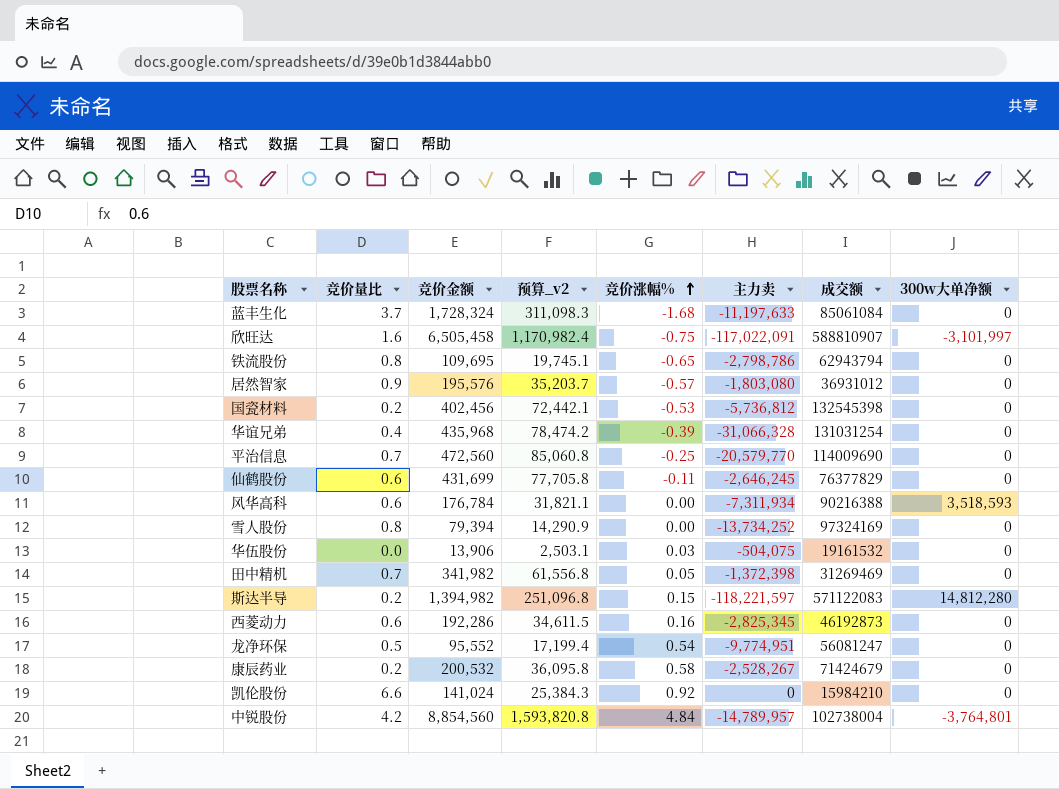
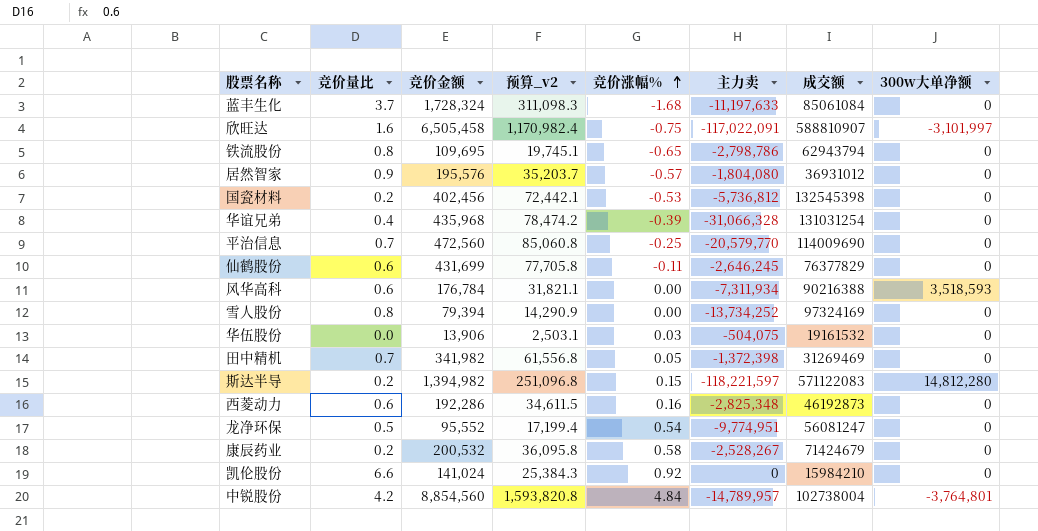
居然智家 | 主力卖: -1,803,080 -> -1,804,080
西菱动力 | 主力卖: -2,825,345 -> -2,825,348

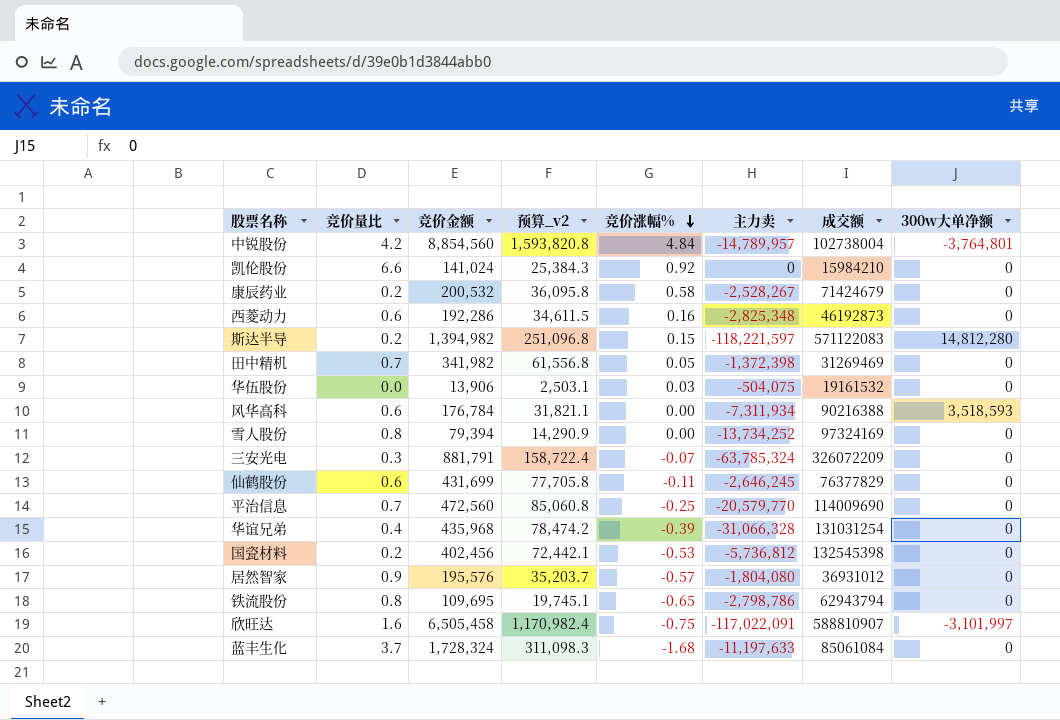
row order: 竞价涨幅% ascending -> 竞价涨幅% descending
row 龙净环保: 0.5 | 95,552 | 17,199.4 | 0.54 | -9,774,951 | 56081247 | 0 -> none
row 三安光电: none -> 0.3 | 881,791 | 158,722.4 | -0.07 | -63,785,324 | 326072209 | 0

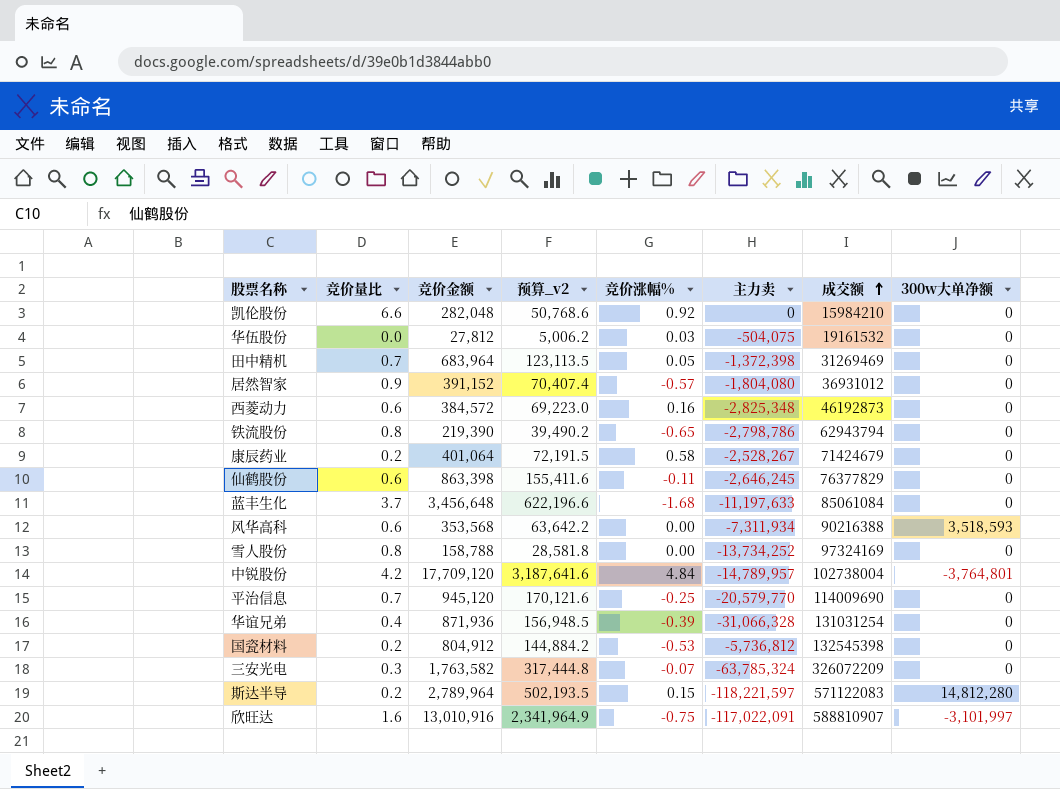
row order: 竞价涨幅% descending -> 成交额 ascending
凯伦股份 | 竞价金额: 141,024 -> 282,048
凯伦股份 | 预算_v2: 25,384.3 -> 50,768.6
华伍股份 | 竞价金额: 13,906 -> 27,812
华伍股份 | 预算_v2: 2,503.1 -> 5,006.2
田中精机 | 竞价金额: 341,982 -> 683,964
田中精机 | 预算_v2: 61,556.8 -> 123,113.5
居然智家 | 竞价金额: 195,576 -> 391,152
居然智家 | 预算_v2: 35,203.7 -> 70,407.4
西菱动力 | 竞价金额: 192,286 -> 384,572
西菱动力 | 预算_v2: 34,611.5 -> 69,223.0
铁流股份 | 竞价金额: 109,695 -> 219,390
铁流股份 | 预算_v2: 19,745.1 -> 39,490.2
康辰药业 | 竞价金额: 200,532 -> 401,064
康辰药业 | 预算_v2: 36,095.8 -> 72,191.5
仙鹤股份 | 竞价金额: 431,699 -> 863,398
仙鹤股份 | 预算_v2: 77,705.8 -> 155,411.6
蓝丰生化 | 竞价金额: 1,728,324 -> 3,456,648
蓝丰生化 | 预算_v2: 311,098.3 -> 622,196.6
风华高科 | 竞价金额: 176,784 -> 353,568
风华高科 | 预算_v2: 31,821.1 -> 63,642.2
雪人股份 | 竞价金额: 79,394 -> 158,788
雪人股份 | 预算_v2: 14,290.9 -> 28,581.8
中锐股份 | 竞价金额: 8,854,560 -> 17,709,120
中锐股份 | 预算_v2: 1,593,820.8 -> 3,187,641.6
平治信息 | 竞价金额: 472,560 -> 945,120
平治信息 | 预算_v2: 85,060.8 -> 170,121.6
华谊兄弟 | 竞价金额: 435,968 -> 871,936
华谊兄弟 | 预算_v2: 78,474.2 -> 156,948.5
国瓷材料 | 竞价金额: 402,456 -> 804,912
国瓷材料 | 预算_v2: 72,442.1 -> 144,884.2
三安光电 | 竞价金额: 881,791 -> 1,763,582
三安光电 | 预算_v2: 158,722.4 -> 317,444.8
斯达半导 | 竞价金额: 1,394,982 -> 2,789,964
斯达半导 | 预算_v2: 251,096.8 -> 502,193.5
欣旺达 | 竞价金额: 6,505,458 -> 13,010,916
欣旺达 | 预算_v2: 1,170,982.4 -> 2,341,964.9

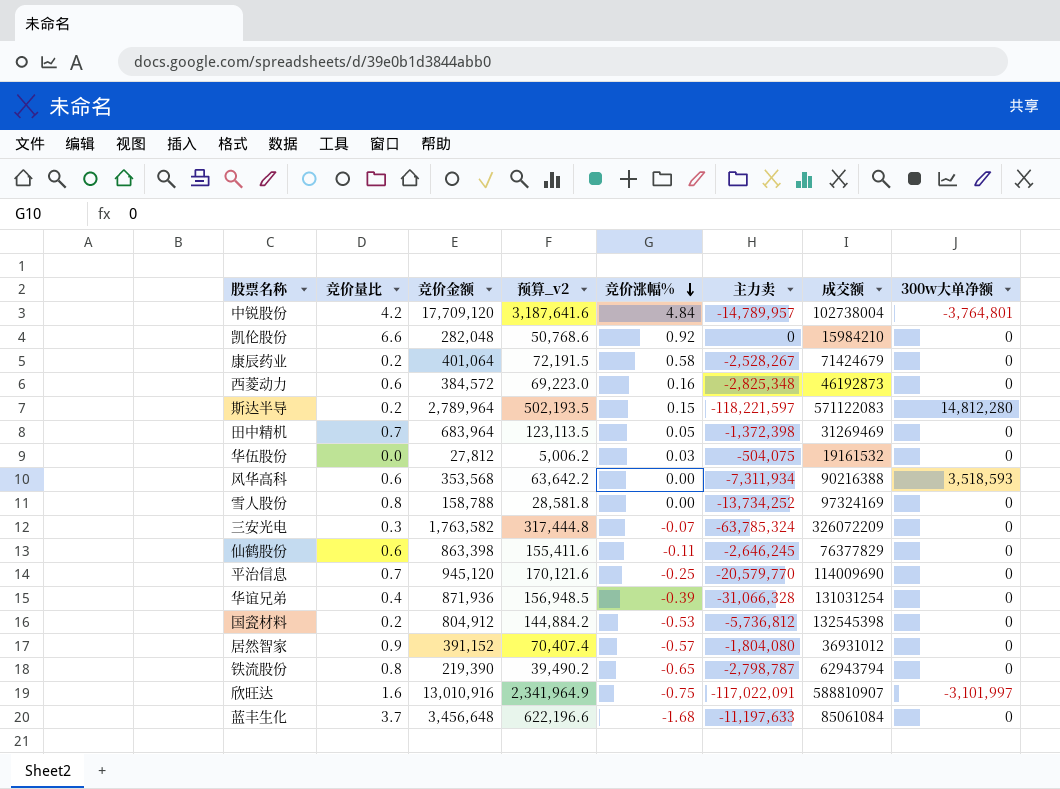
row order: 成交额 ascending -> 竞价涨幅% descending
铁流股份 | 主力卖: -2,798,786 -> -2,798,787

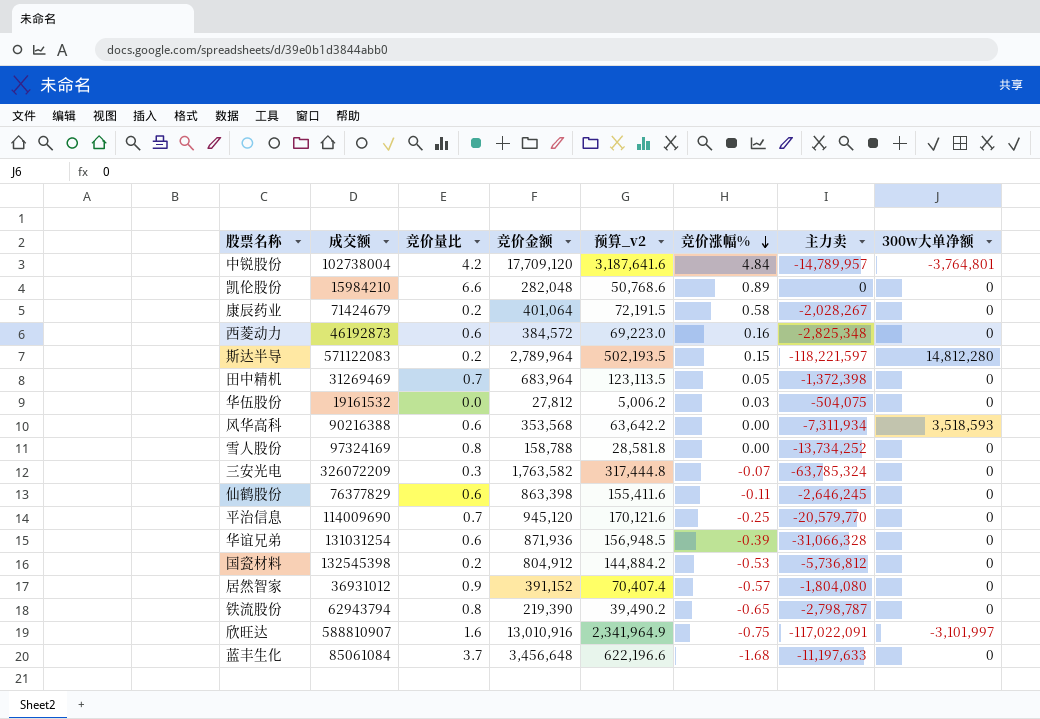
column 成交额 | position: 7 -> 2
凯伦股份 | 竞价涨幅%: 0.92 -> 0.89
康辰药业 | 主力卖: -2,528,267 -> -2,028,267
华谊兄弟 | 竞价量比: 0.4 -> 0.6

